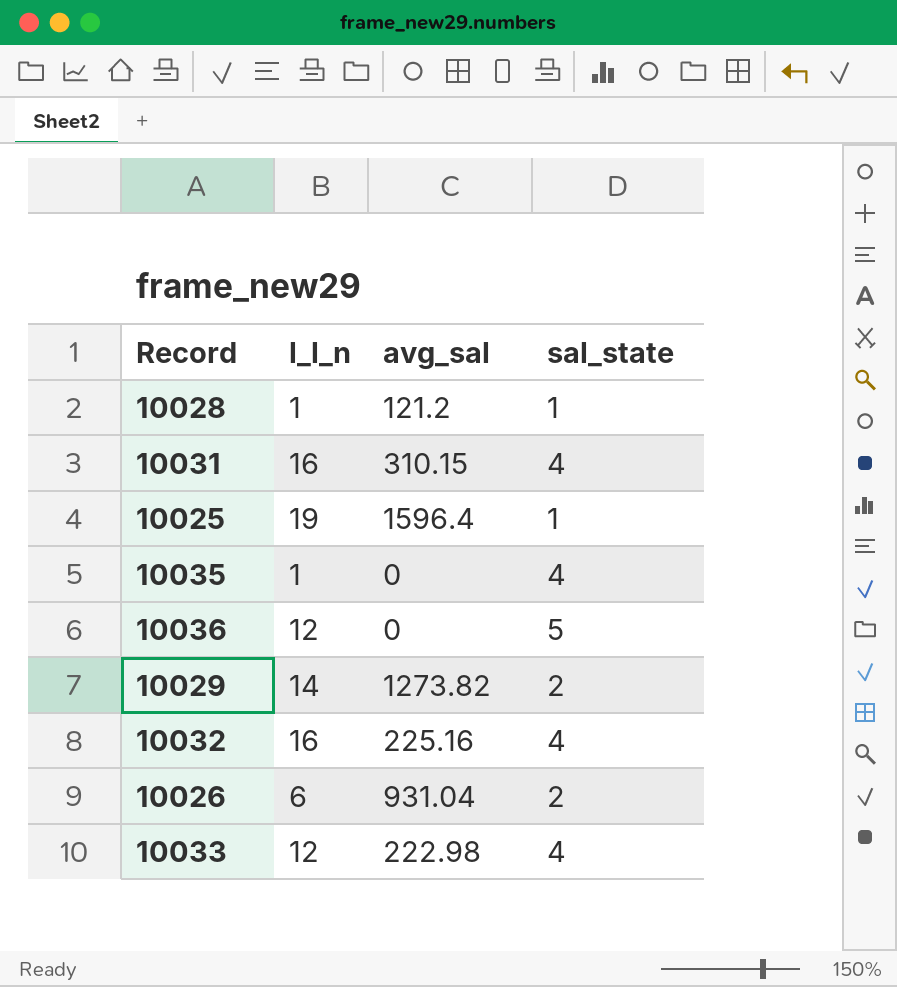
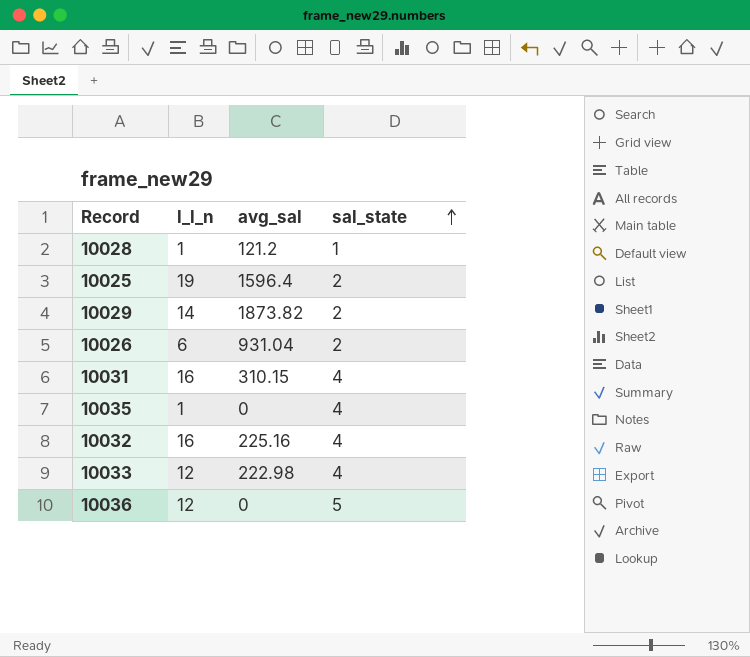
row order: none -> sal_state ascending
10025 | sal_state: 1 -> 2
10029 | avg_sal: 1273.82 -> 1873.82

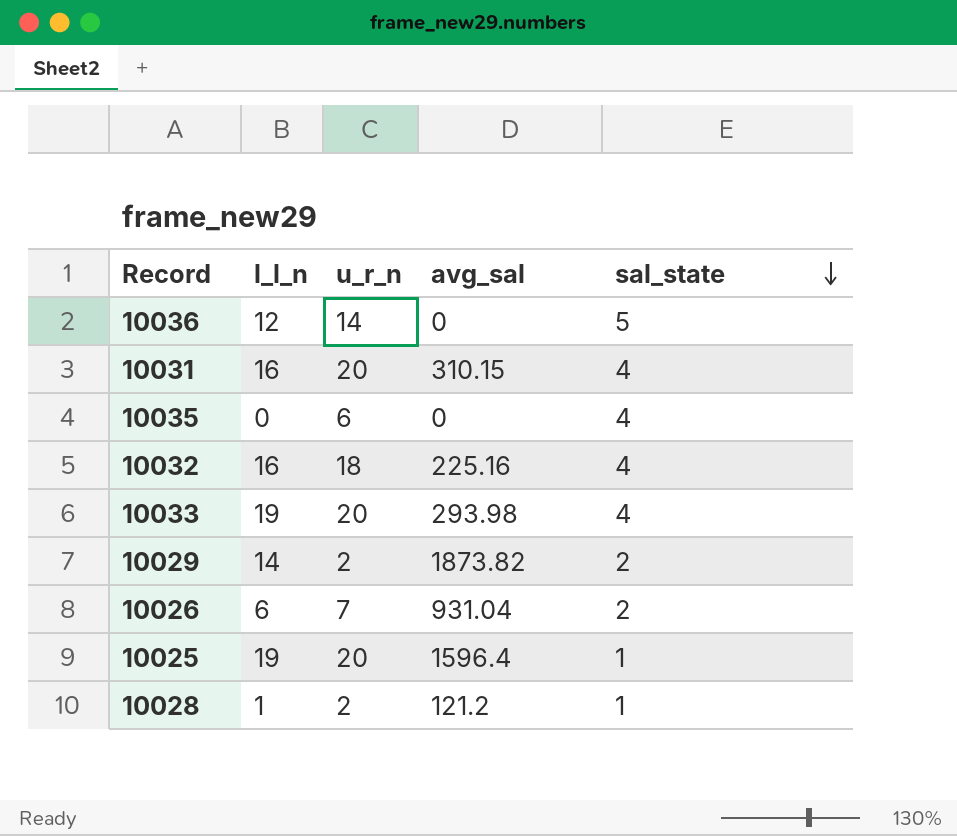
row order: sal_state ascending -> sal_state descending
column u_r_n | position: none -> 3
10035 | l_l_n: 1 -> 0
10033 | l_l_n: 12 -> 19
10033 | avg_sal: 222.98 -> 293.98
10025 | sal_state: 2 -> 1

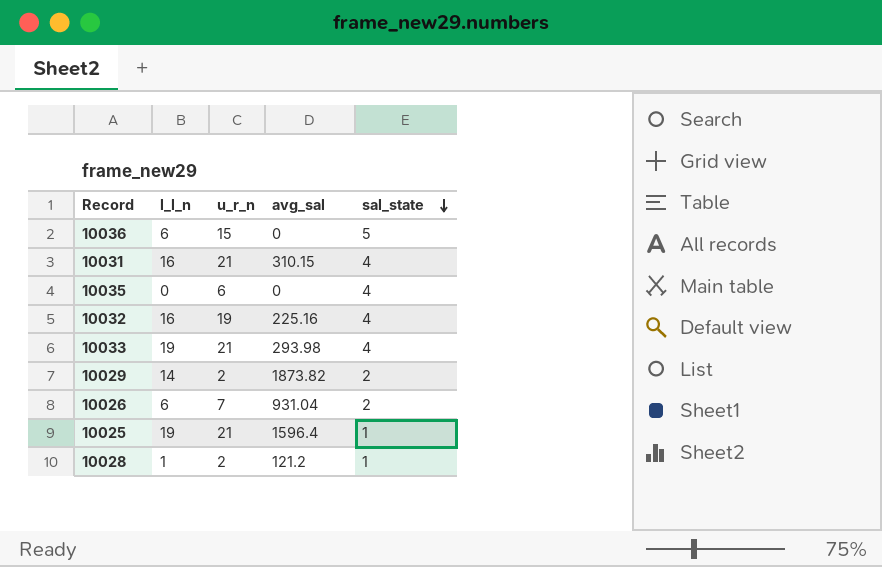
10036 | l_l_n: 12 -> 6
10036 | u_r_n: 14 -> 15
10031 | u_r_n: 20 -> 21
10032 | u_r_n: 18 -> 19
10033 | u_r_n: 20 -> 21
10025 | u_r_n: 20 -> 21

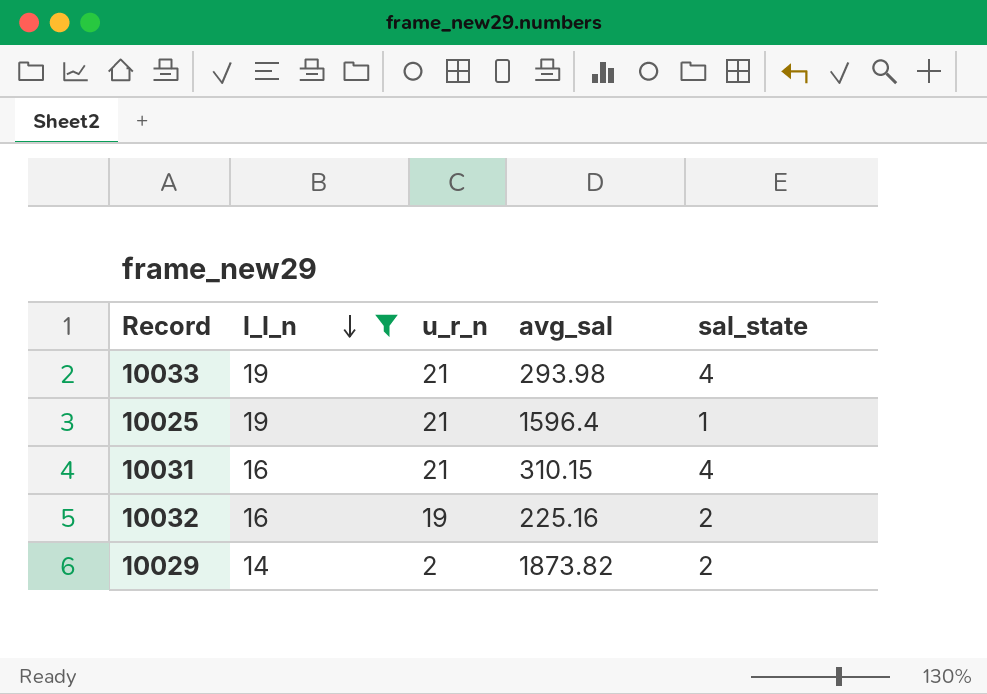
filter: none -> l_l_n >= 14
row order: sal_state descending -> l_l_n descending
10032 | sal_state: 4 -> 2

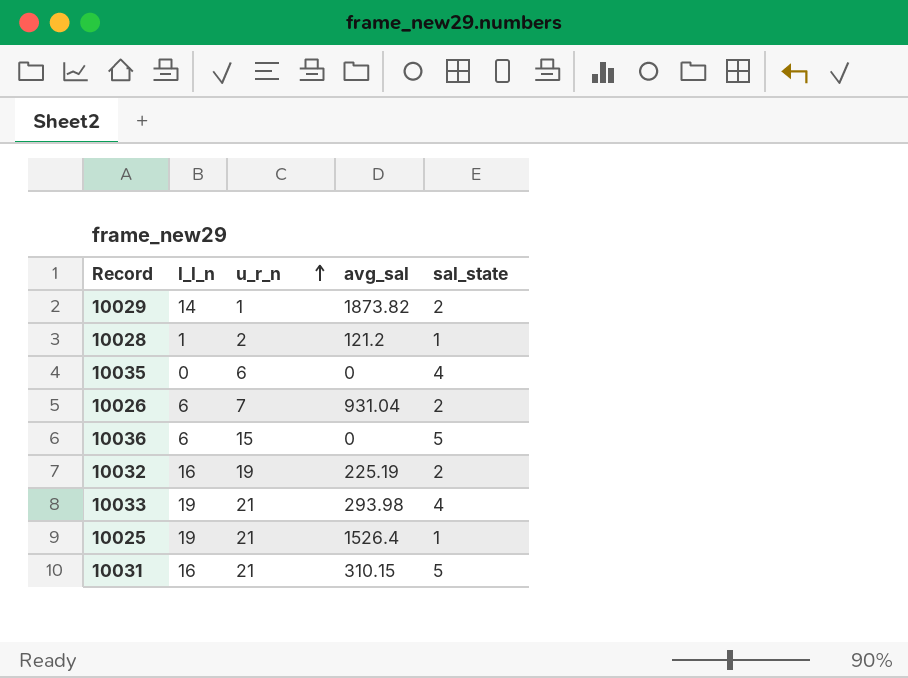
filter: l_l_n >= 14 -> none
row order: l_l_n descending -> u_r_n ascending
10029 | u_r_n: 2 -> 1
10032 | avg_sal: 225.16 -> 225.19
10025 | avg_sal: 1596.4 -> 1526.4
10031 | sal_state: 4 -> 5

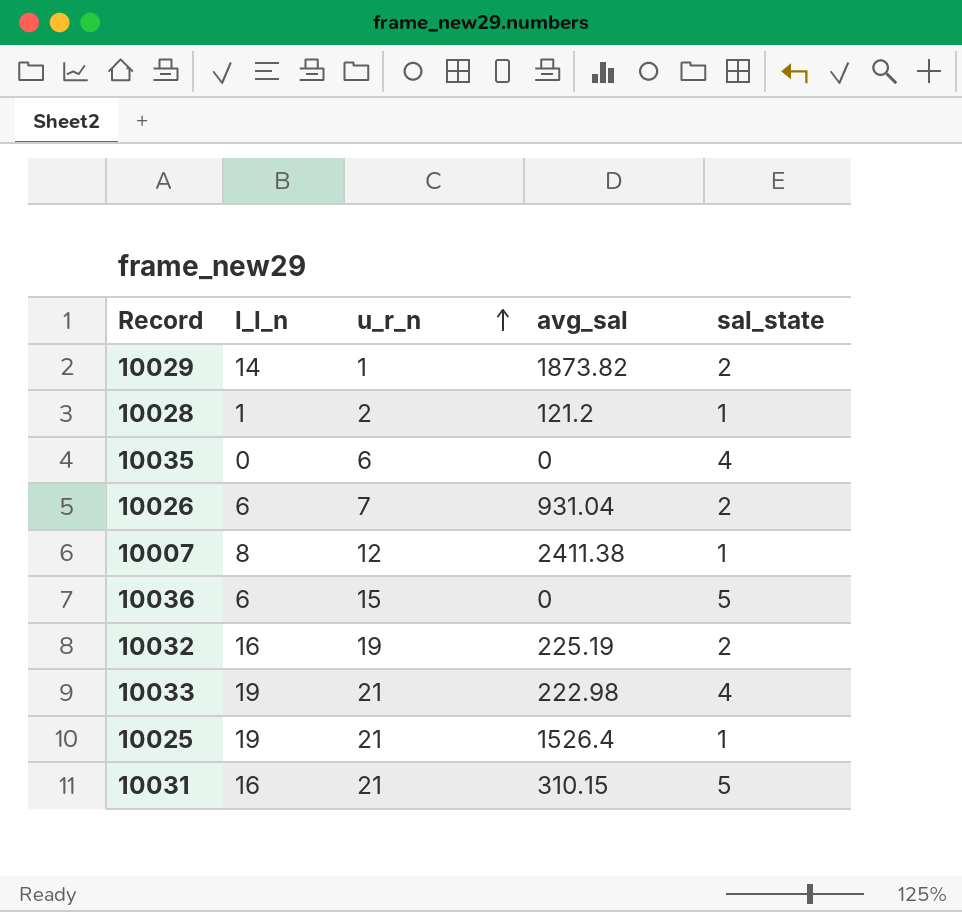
row 10007: none -> 8 | 12 | 2411.38 | 1
10033 | avg_sal: 293.98 -> 222.98

